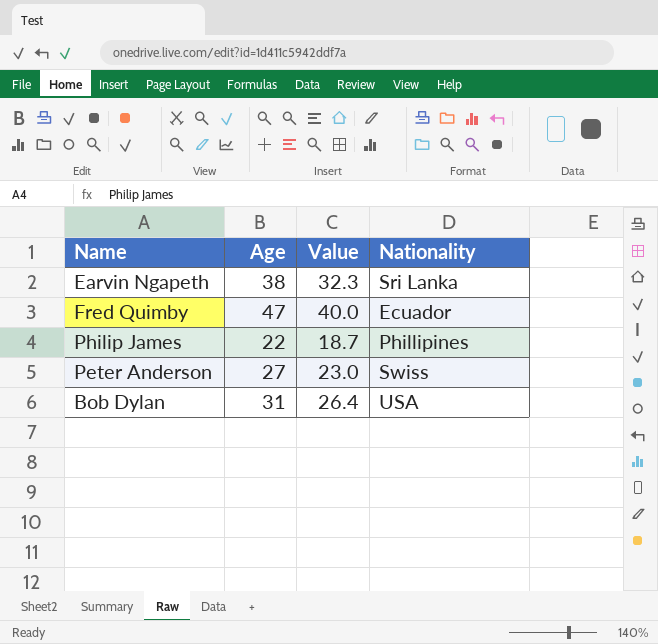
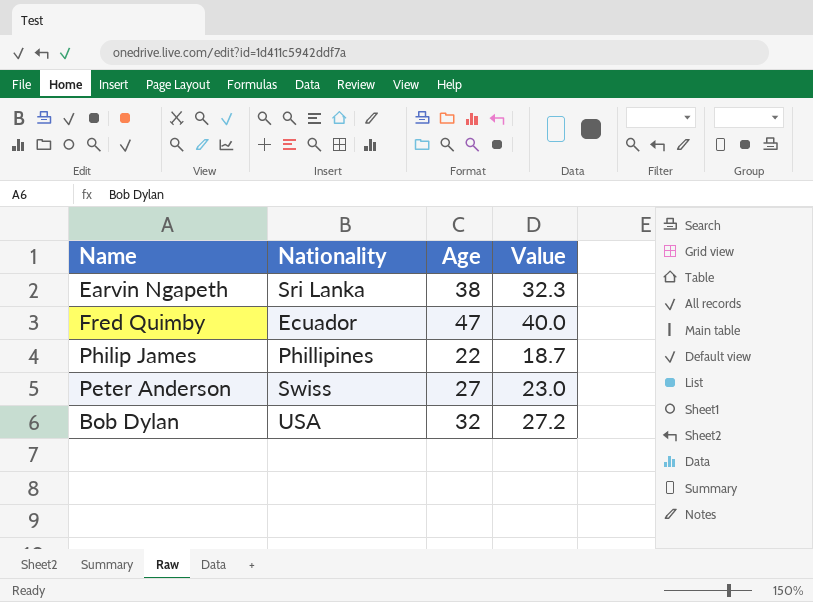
column Nationality | position: 4 -> 2
Bob Dylan | Age: 31 -> 32
Bob Dylan | Value: 26.4 -> 27.2

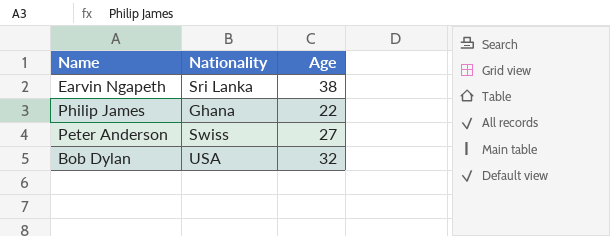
column Value | formula: [Age] * 0.85 -> none
row Fred Quimby: Ecuador | 47 | 40.0 -> none
Philip James | Nationality: Phillipines -> Ghana

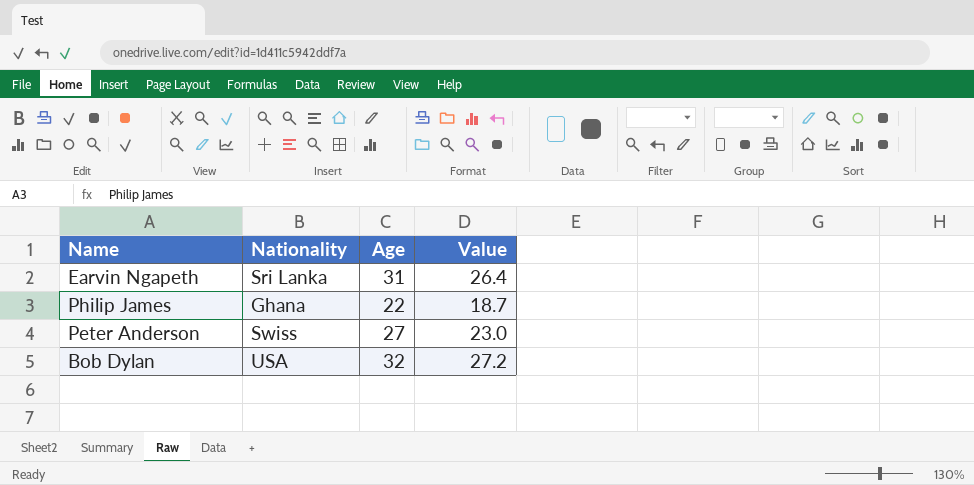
column Value | formula: none -> [Age] * 0.85
Earvin Ngapeth | Age: 38 -> 31

